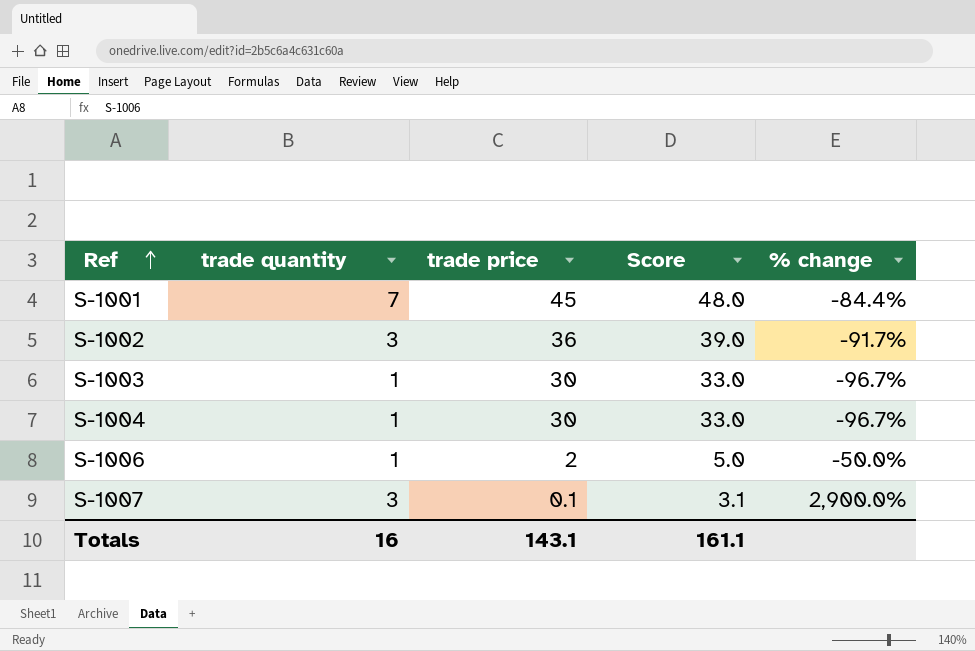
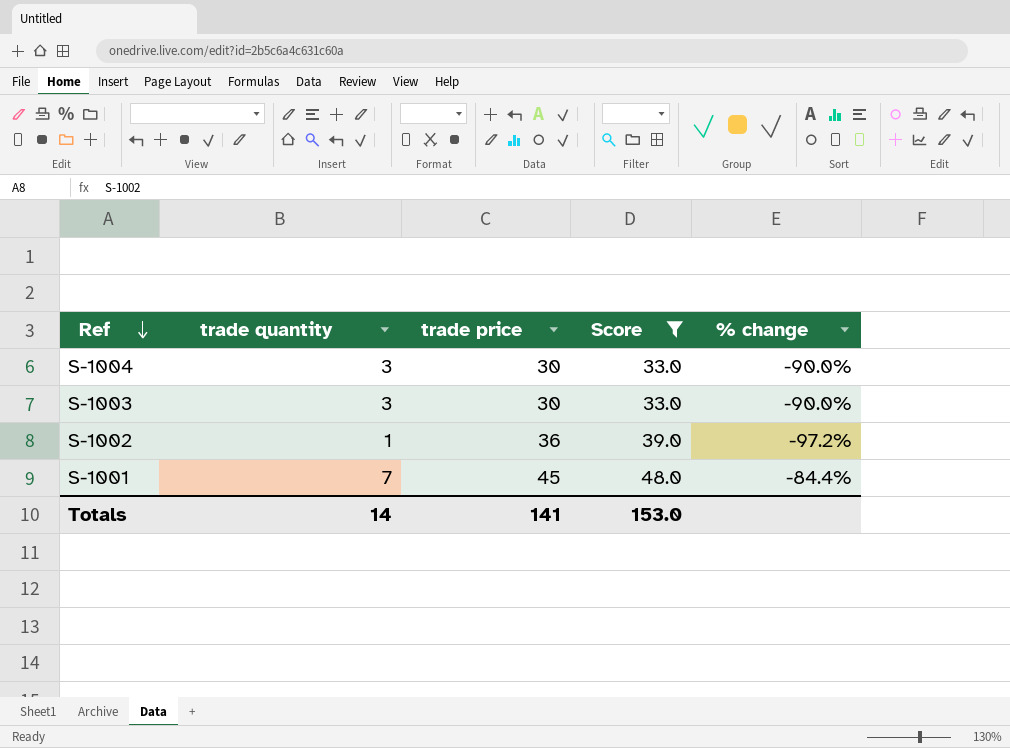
filter: none -> Score >= 33.0
row order: Ref ascending -> Ref descending
S-1004 | trade quantity: 1 -> 3
S-1004 | % change: -96.7% -> -90.0%
S-1003 | trade quantity: 1 -> 3
S-1003 | % change: -96.7% -> -90.0%
S-1002 | trade quantity: 3 -> 1
S-1002 | % change: -91.7% -> -97.2%
Totals | trade quantity: 16 -> 14
Totals | trade price: 143.1 -> 141
Totals | Score: 161.1 -> 153.0

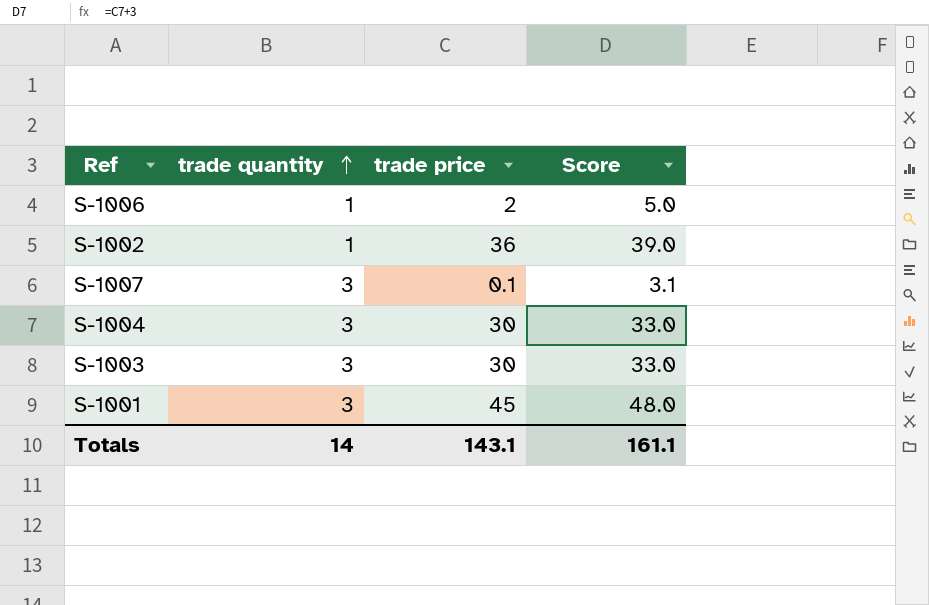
filter: Score >= 33.0 -> none
row order: Ref descending -> trade quantity ascending
column % change | formula: ([trade quantity] - [trade price]) / [trade price] -> none
S-1001 | trade quantity: 7 -> 3
Totals | trade price: 141 -> 143.1
Totals | Score: 153.0 -> 161.1

